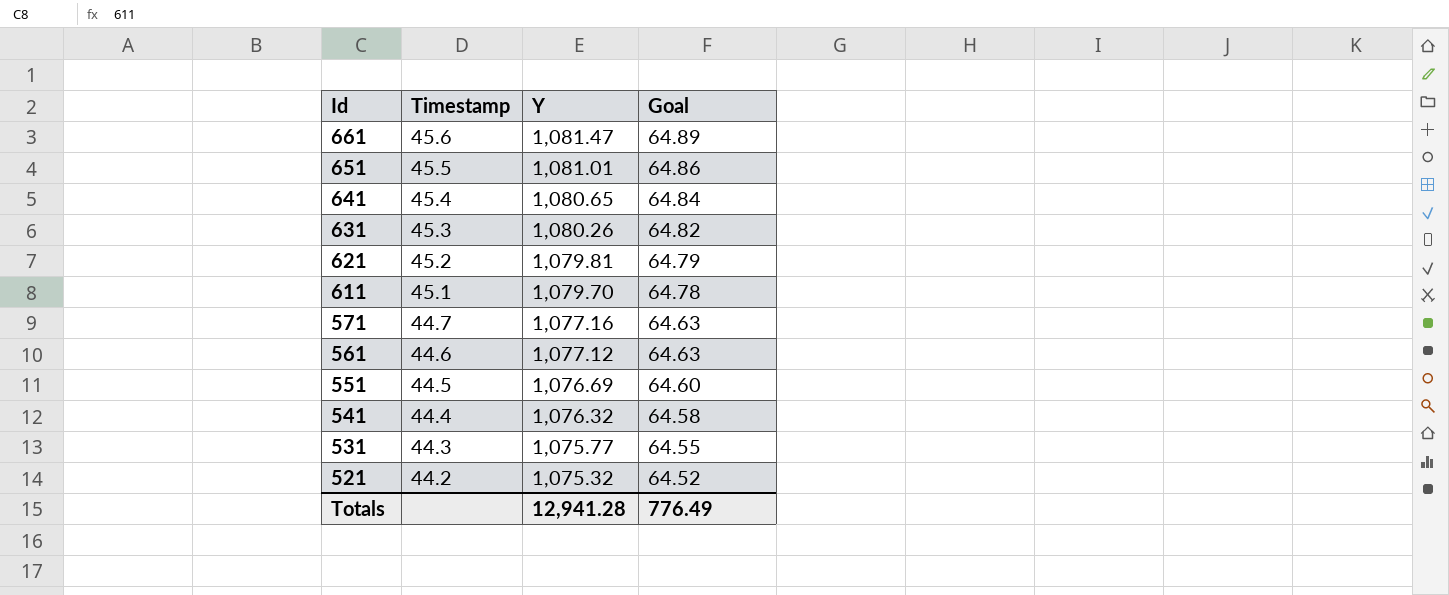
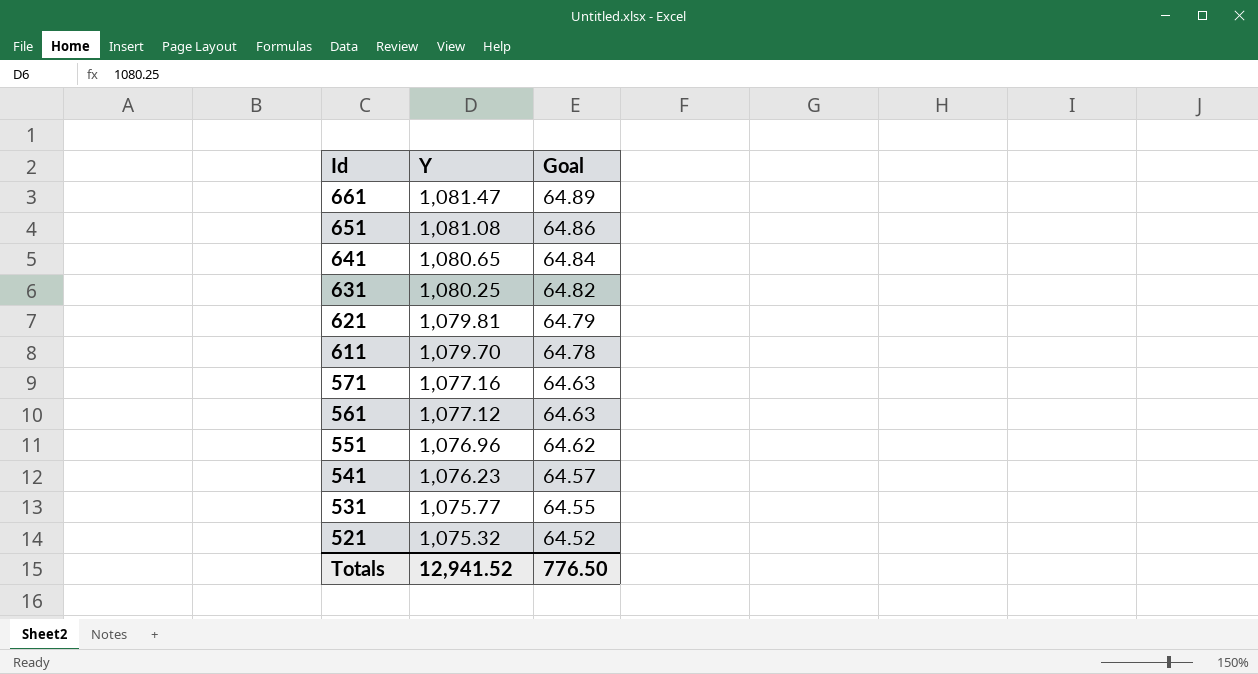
column Timestamp | position: 2 -> none
651 | Y: 1,081.01 -> 1,081.08
631 | Y: 1,080.26 -> 1,080.25
551 | Y: 1,076.69 -> 1,076.96
551 | Goal: 64.60 -> 64.62
541 | Y: 1,076.32 -> 1,076.23
541 | Goal: 64.58 -> 64.57
Totals | Y: 12,941.28 -> 12,941.52
Totals | Goal: 776.49 -> 776.50

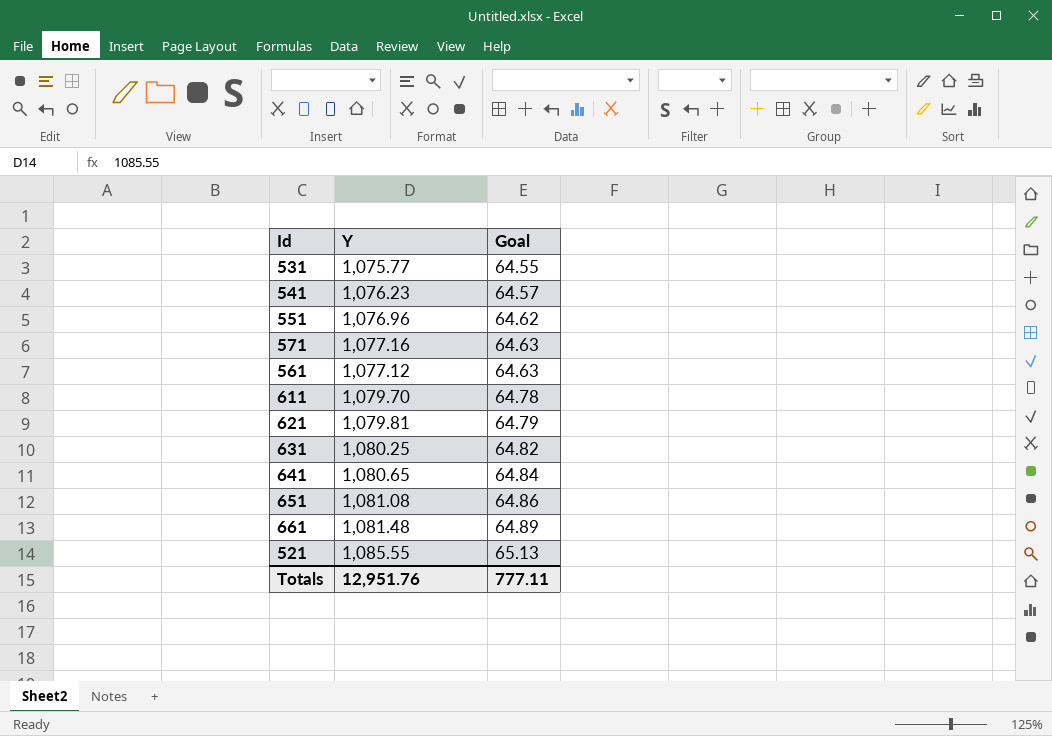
row order: Id descending -> Goal ascending
661 | Y: 1,081.47 -> 1,081.48
521 | Y: 1,075.32 -> 1,085.55
521 | Goal: 64.52 -> 65.13
Totals | Y: 12,941.52 -> 12,951.76
Totals | Goal: 776.50 -> 777.11

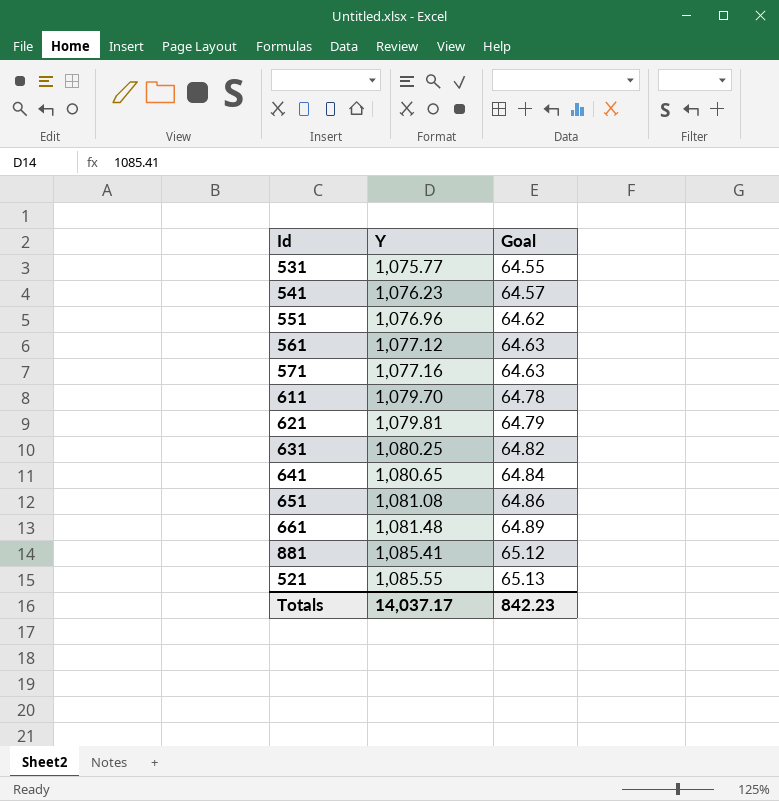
row order: Goal ascending -> Y ascending
row 881: none -> 1,085.41 | 65.12
Totals | Y: 12,951.76 -> 14,037.17
Totals | Goal: 777.11 -> 842.23

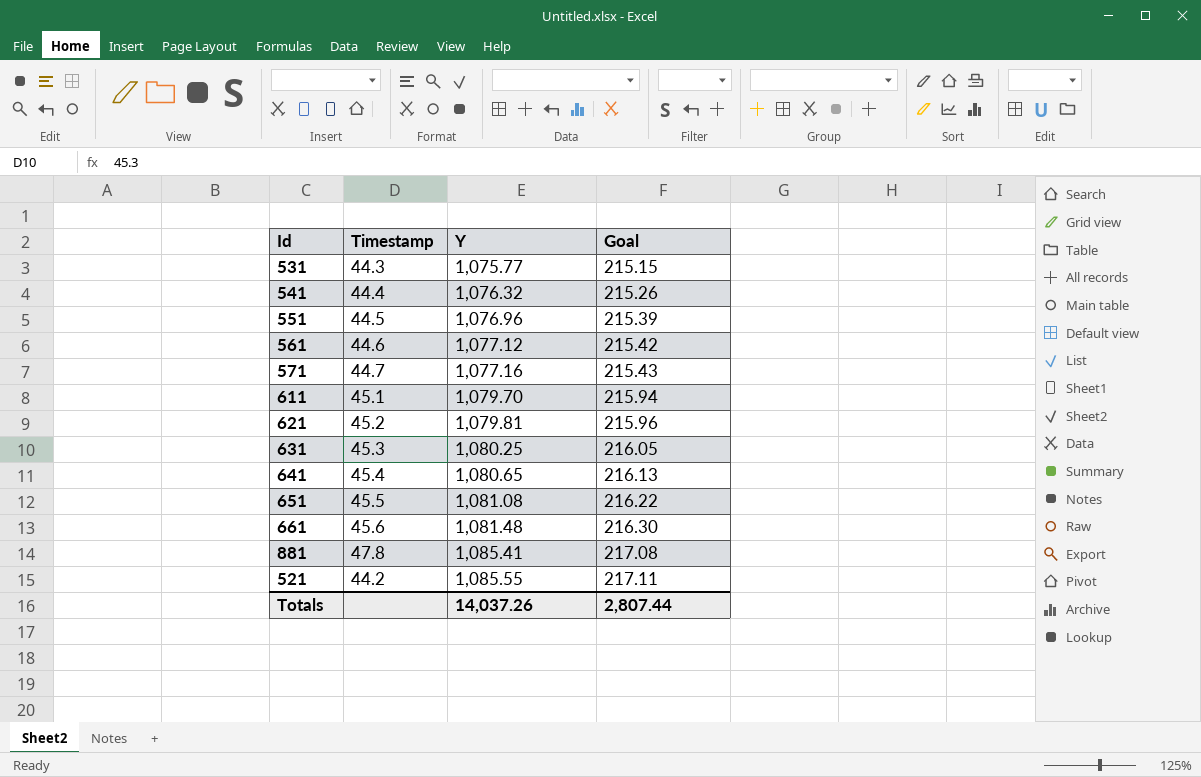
column Timestamp | position: none -> 2
column Goal | formula: [Y] * 0.06 -> [Y] * 0.2
541 | Y: 1,076.23 -> 1,076.32
Totals | Y: 14,037.17 -> 14,037.26
Totals | Goal: 842.23 -> 2,807.44

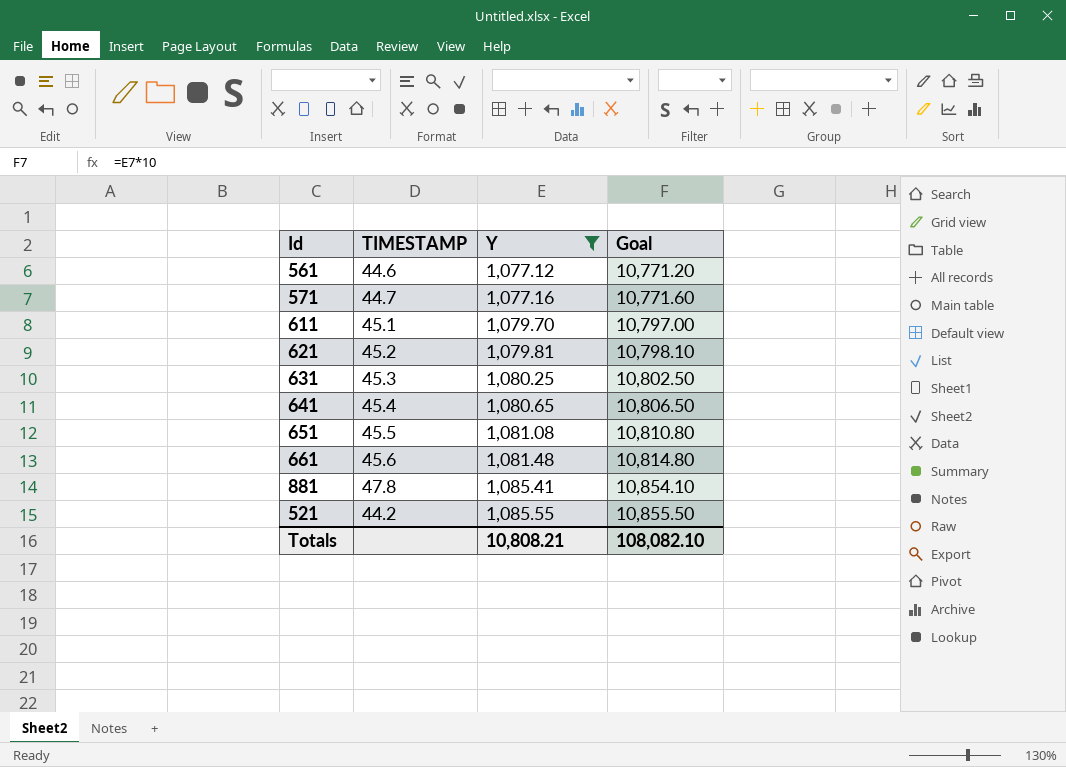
filter: none -> Y >= 1,077.12
column name: Timestamp -> TIMESTAMP
column Goal | formula: [Y] * 0.2 -> [Y] * 10
Totals | Y: 14,037.26 -> 10,808.21
Totals | Goal: 2,807.44 -> 108,082.10

